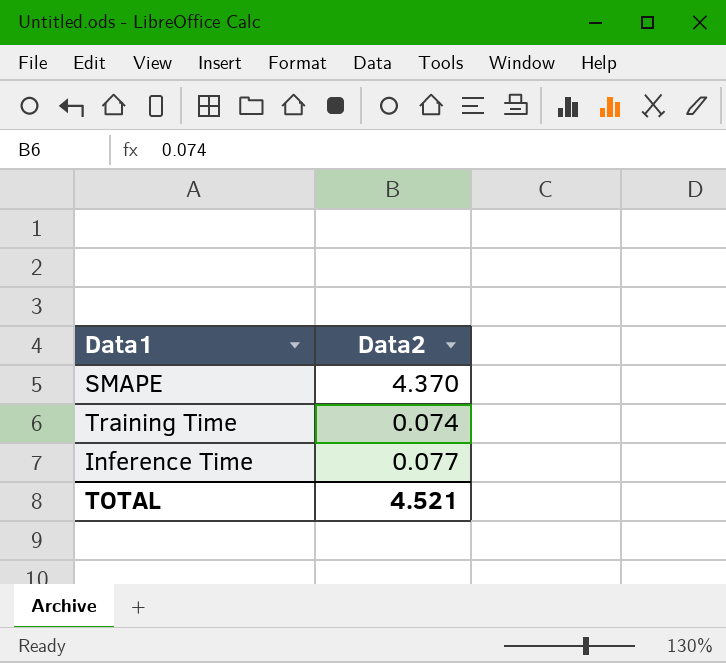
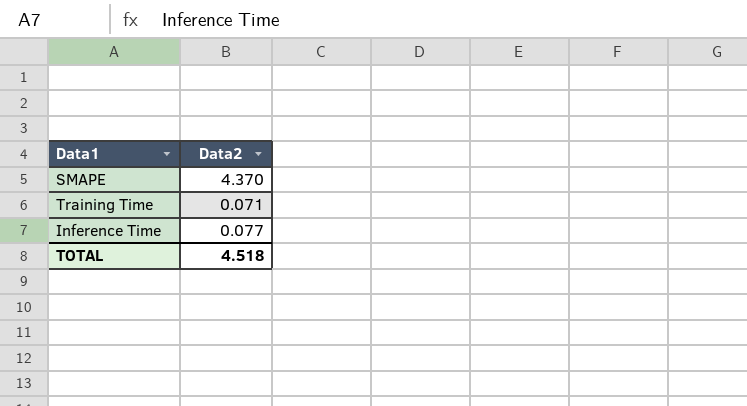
Training Time | Data2: 0.074 -> 0.071
TOTAL | Data2: 4.521 -> 4.518

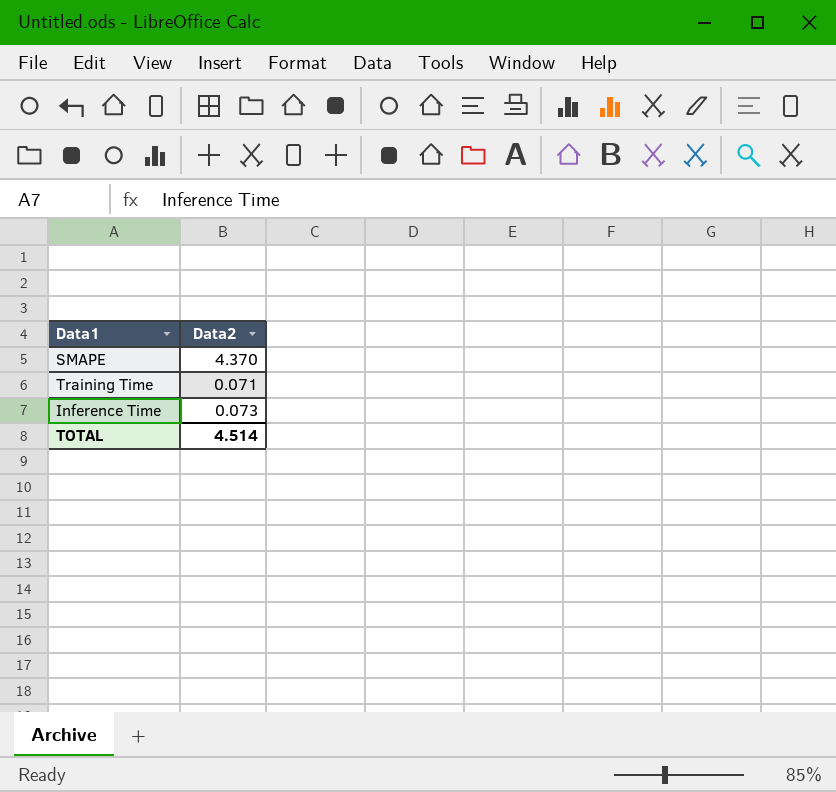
Inference Time | Data2: 0.077 -> 0.073
TOTAL | Data2: 4.518 -> 4.514

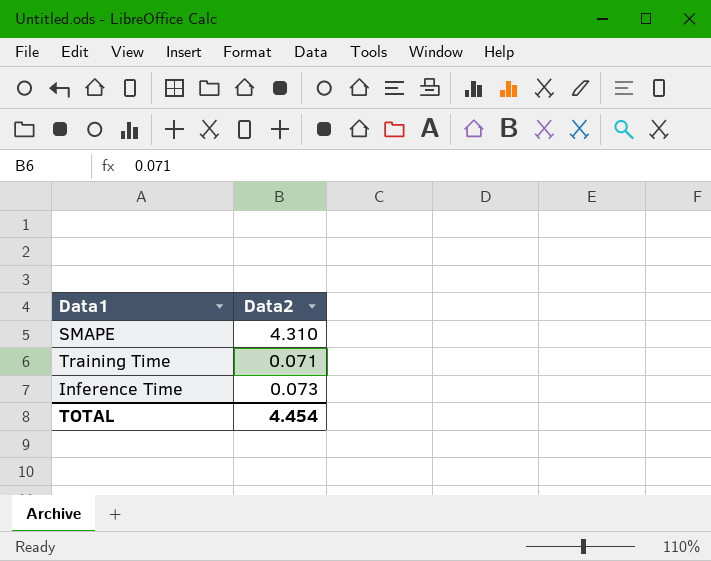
SMAPE | Data2: 4.370 -> 4.310
TOTAL | Data2: 4.514 -> 4.454

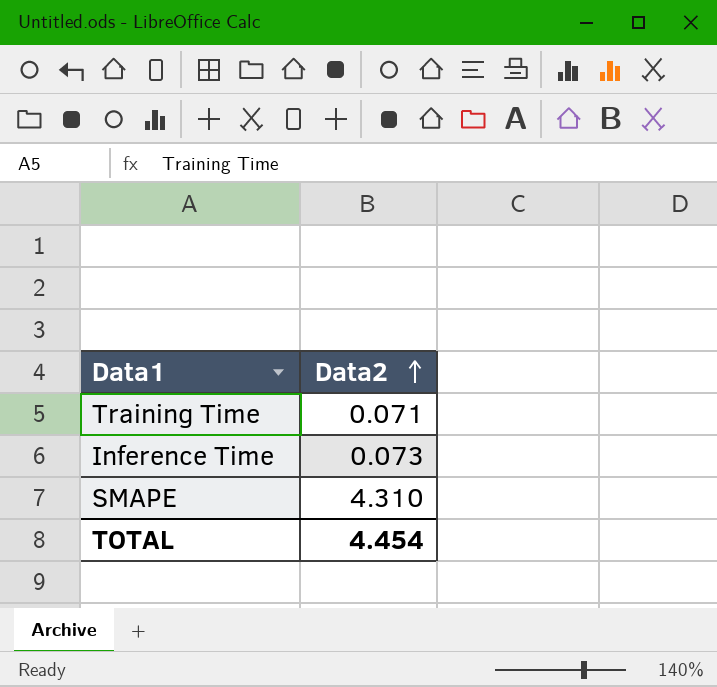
row order: none -> Data2 ascending

